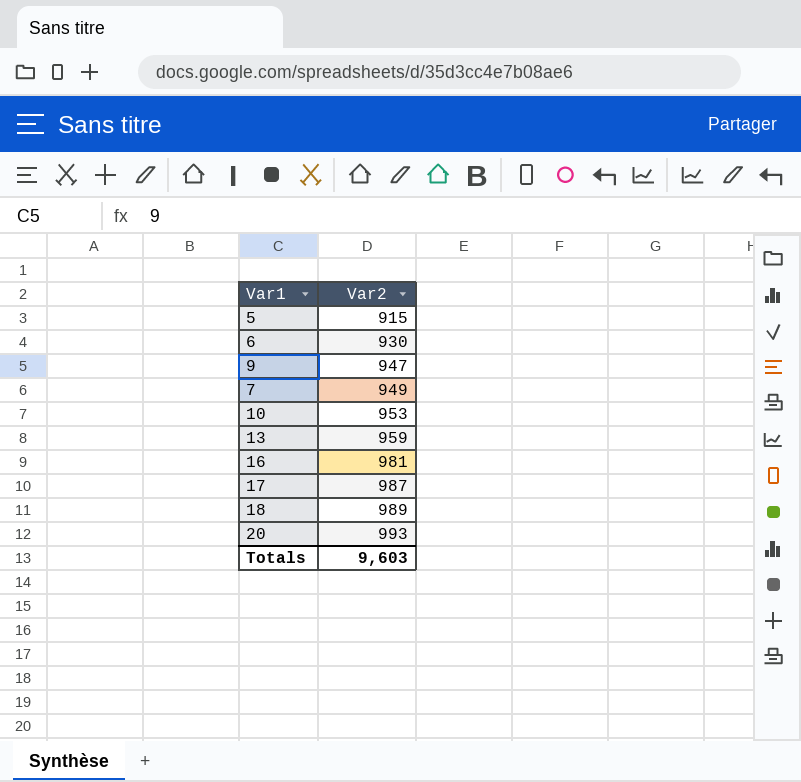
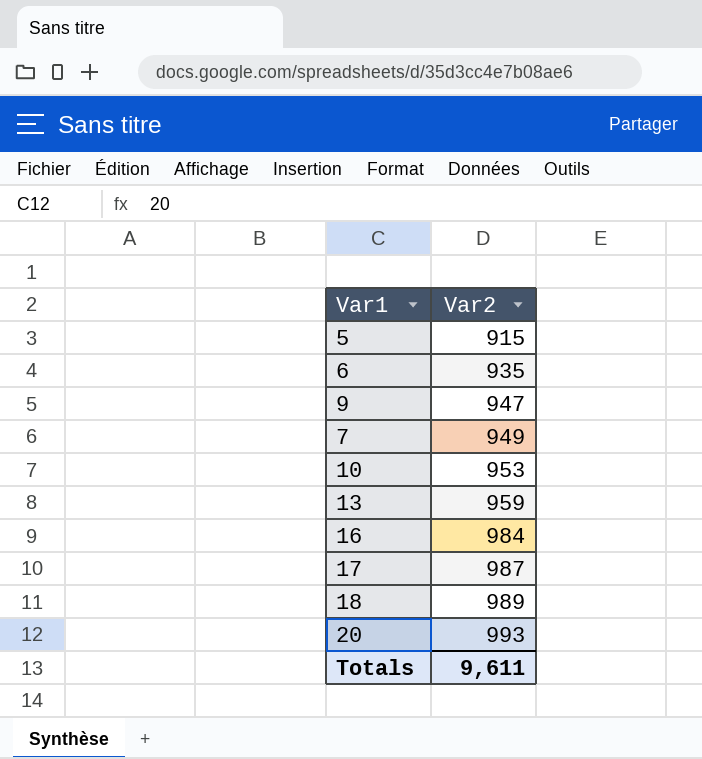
6 | Var2: 930 -> 935
16 | Var2: 981 -> 984
Totals | Var2: 9,603 -> 9,611

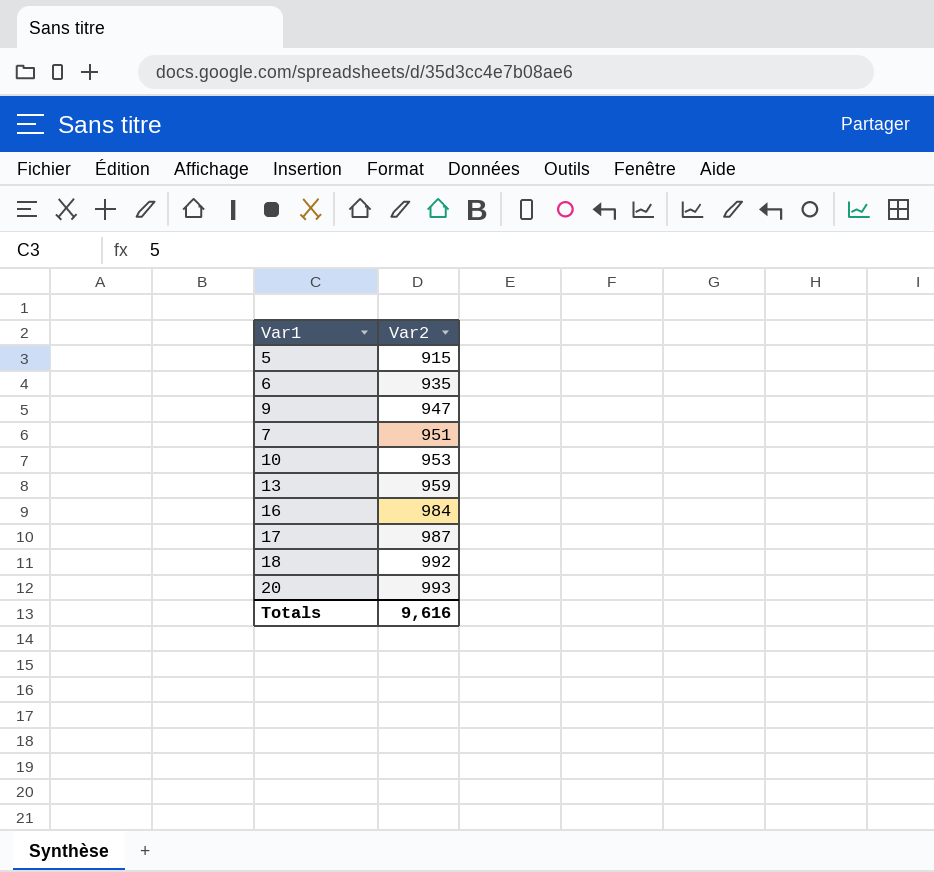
7 | Var2: 949 -> 951
18 | Var2: 989 -> 992
Totals | Var2: 9,611 -> 9,616

